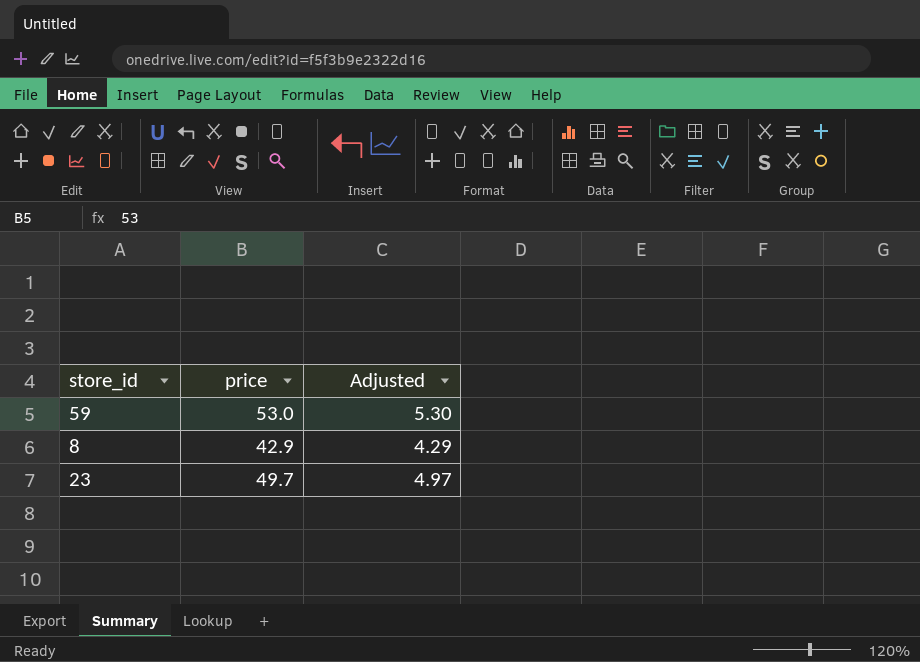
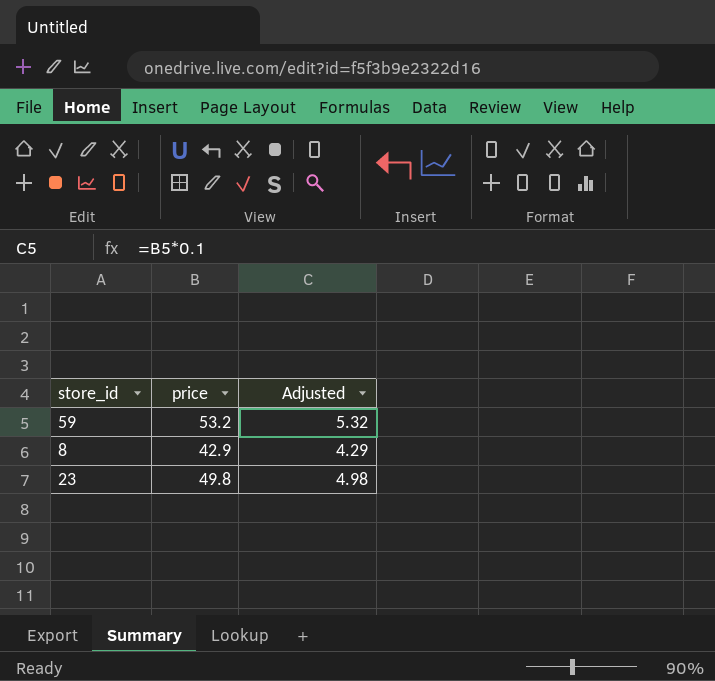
59 | price: 53.0 -> 53.2
59 | Adjusted: 5.30 -> 5.32
23 | price: 49.7 -> 49.8
23 | Adjusted: 4.97 -> 4.98

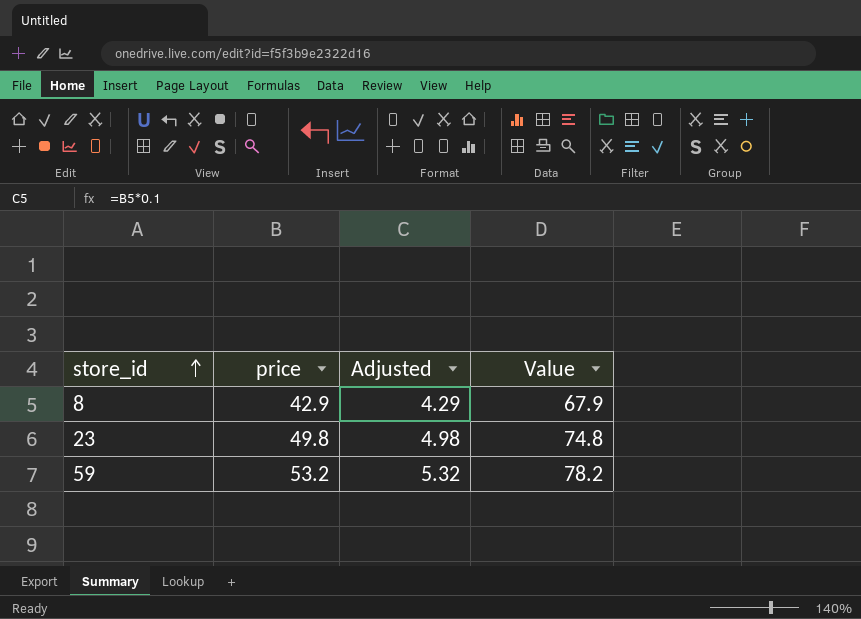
row order: none -> store_id ascending
column Value | formula: none -> [price] + 25

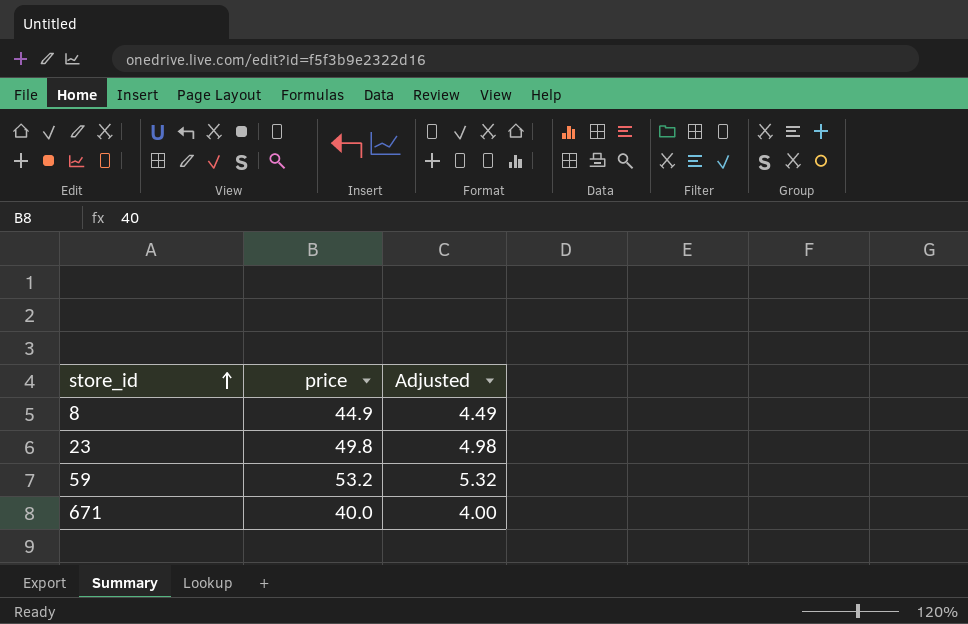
column Value | formula: [price] + 25 -> none
8 | price: 42.9 -> 44.9
8 | Adjusted: 4.29 -> 4.49
row 671: none -> 40.0 | 4.00

